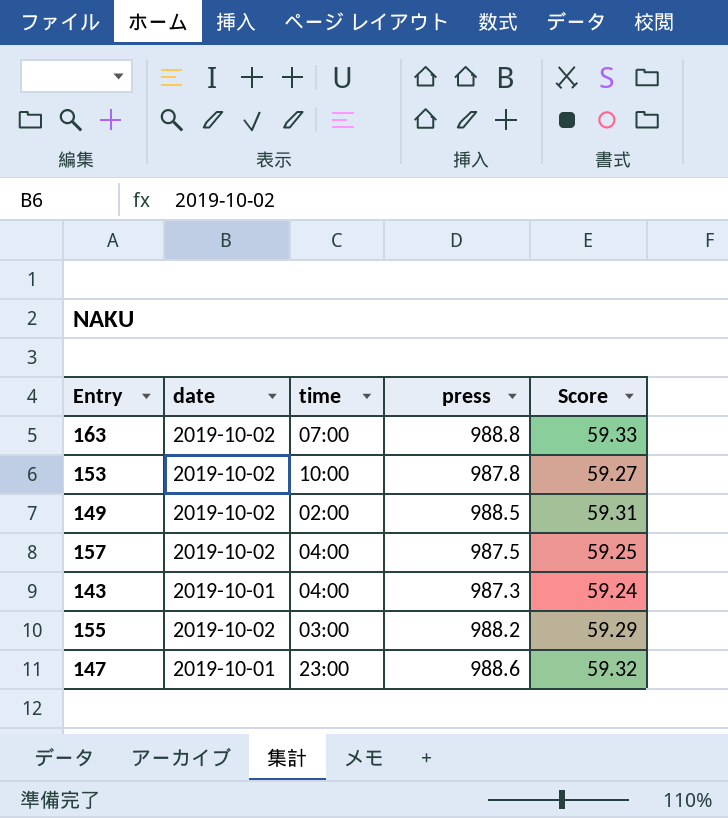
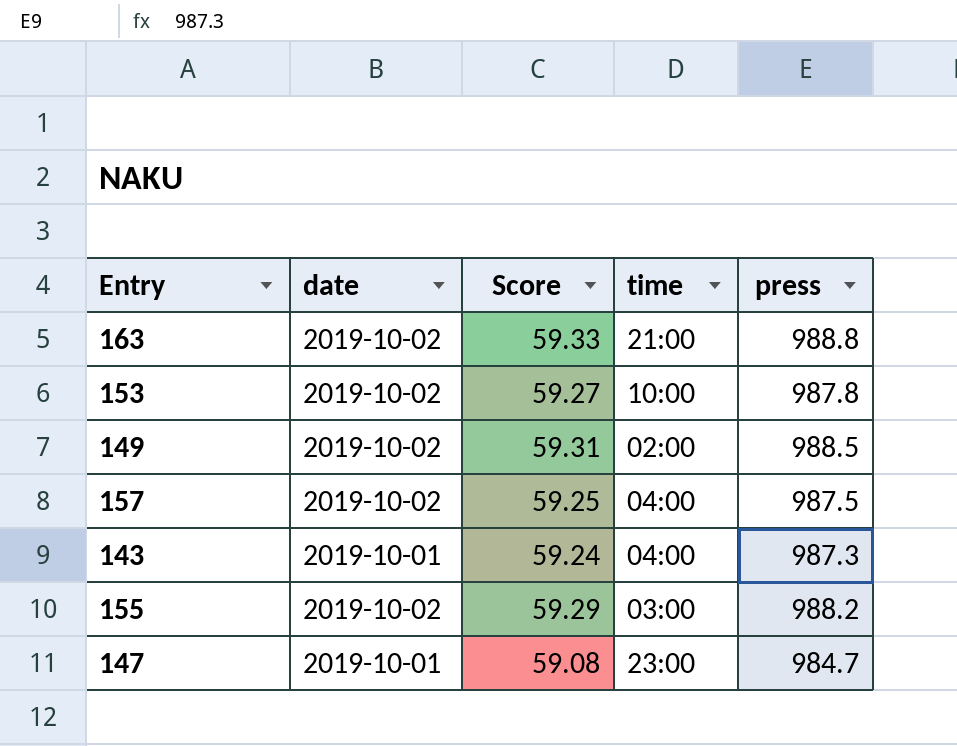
column Score | position: 5 -> 3
163 | time: 07:00 -> 21:00
147 | Score: 59.32 -> 59.08
147 | press: 988.6 -> 984.7

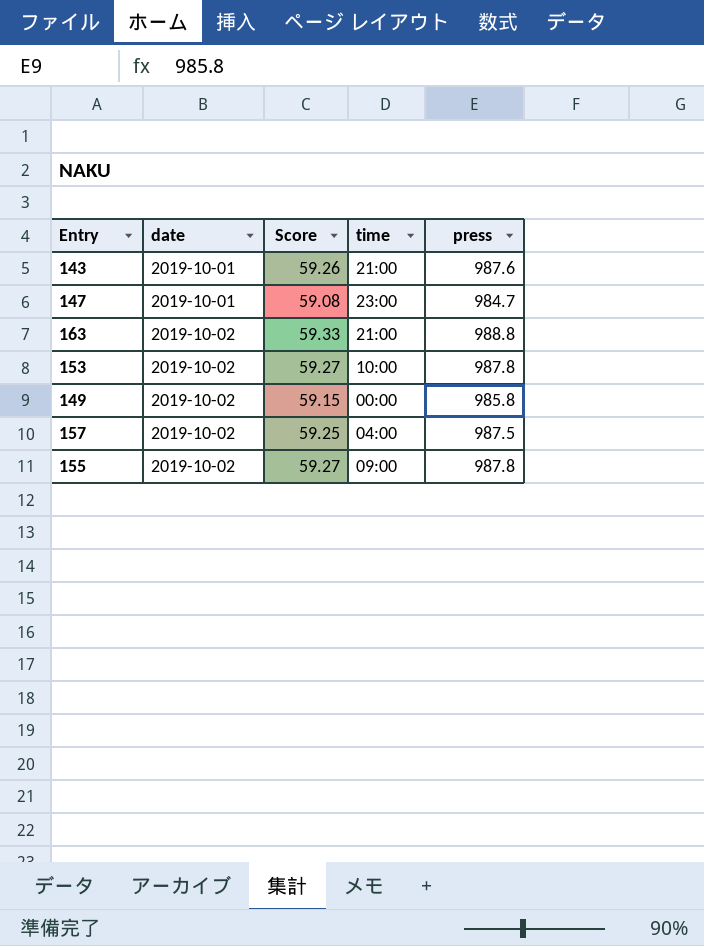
row order: none -> date ascending
143 | Score: 59.24 -> 59.26
143 | time: 04:00 -> 21:00
143 | press: 987.3 -> 987.6
149 | Score: 59.31 -> 59.15
149 | time: 02:00 -> 00:00
149 | press: 988.5 -> 985.8
155 | Score: 59.29 -> 59.27
155 | time: 03:00 -> 09:00
155 | press: 988.2 -> 987.8

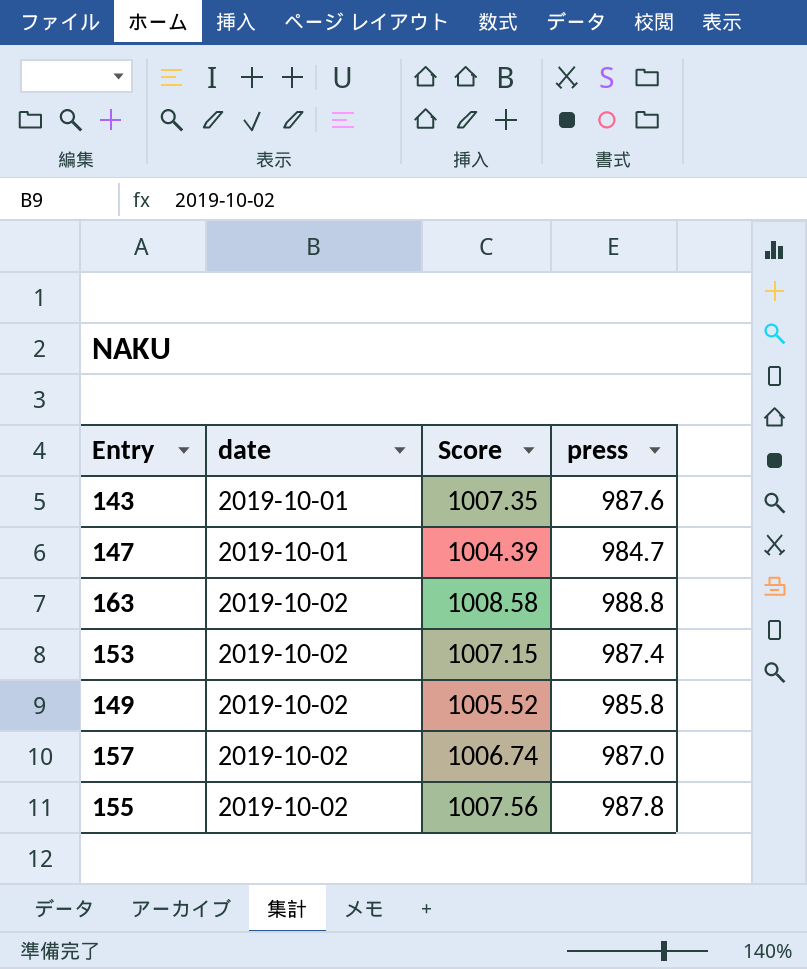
column time | position: 4 -> none
column Score | formula: [press] * 0.06 -> [press] * 1.02
153 | press: 987.8 -> 987.4
157 | press: 987.5 -> 987.0

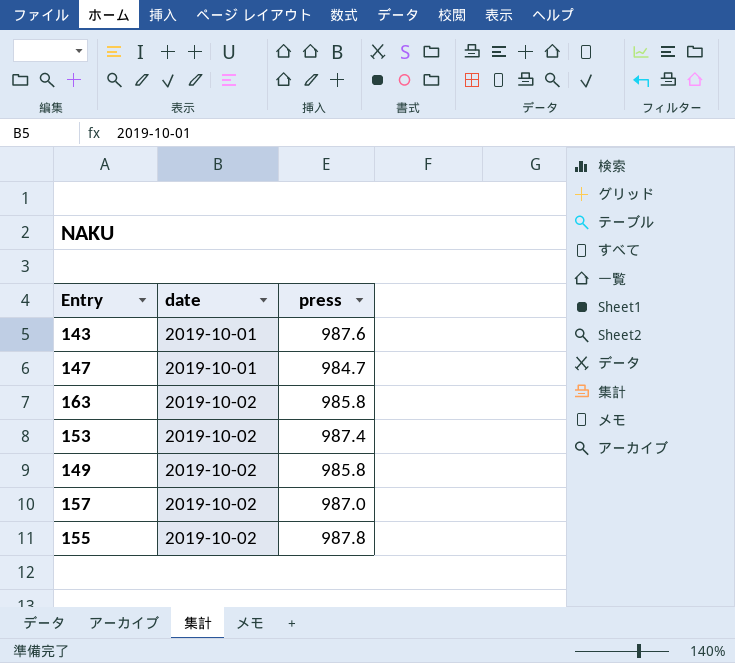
column Score | formula: [press] * 1.02 -> none
163 | press: 988.8 -> 985.8

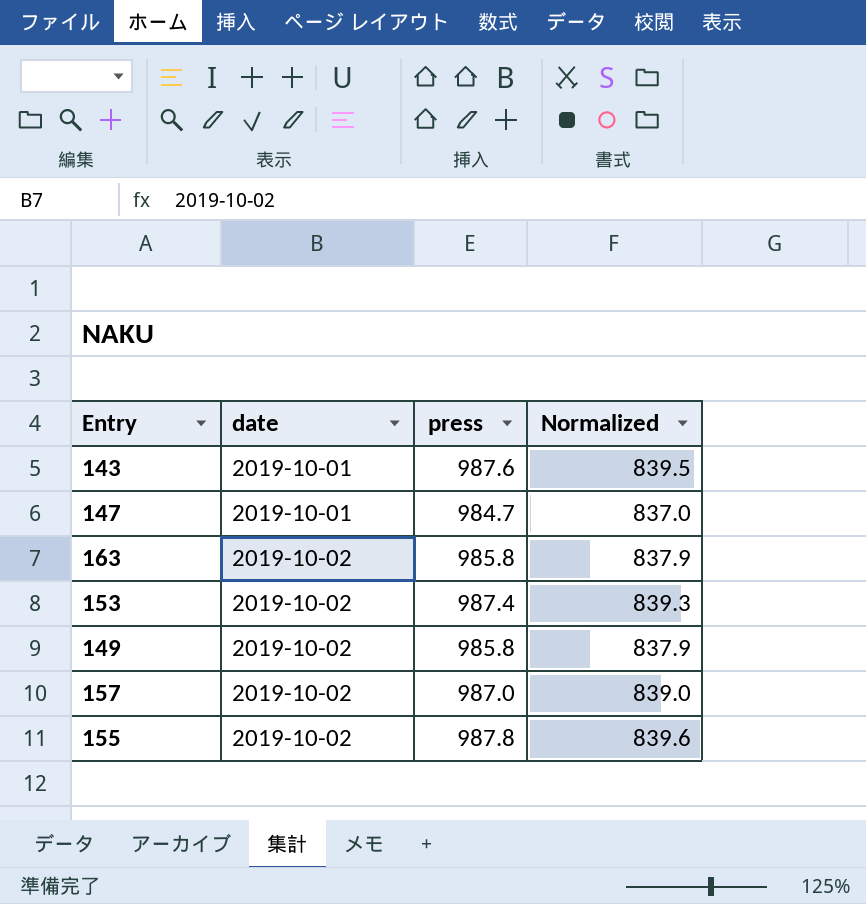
column Normalized | formula: none -> [press] * 0.85

